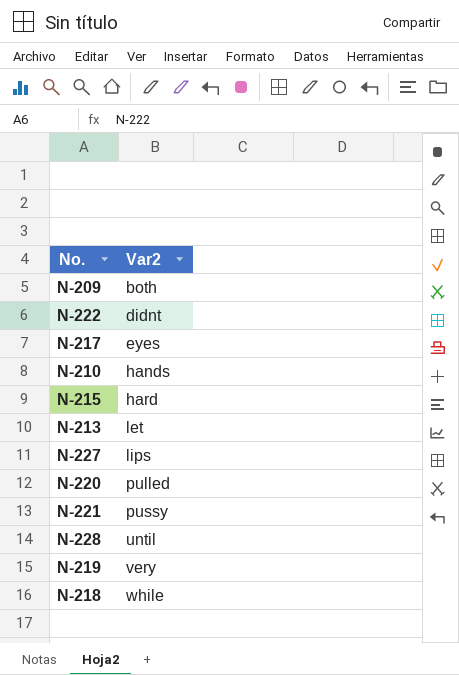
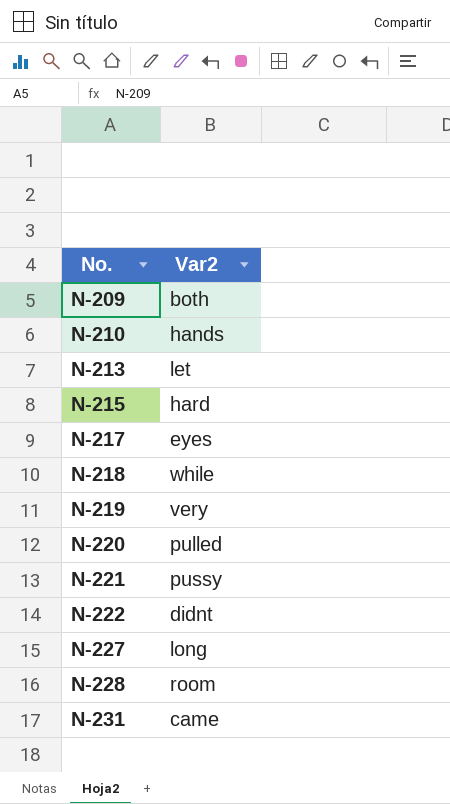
row order: Var2 ascending -> No. ascending
N-227 | Var2: lips -> long
N-228 | Var2: until -> room
row N-231: none -> came

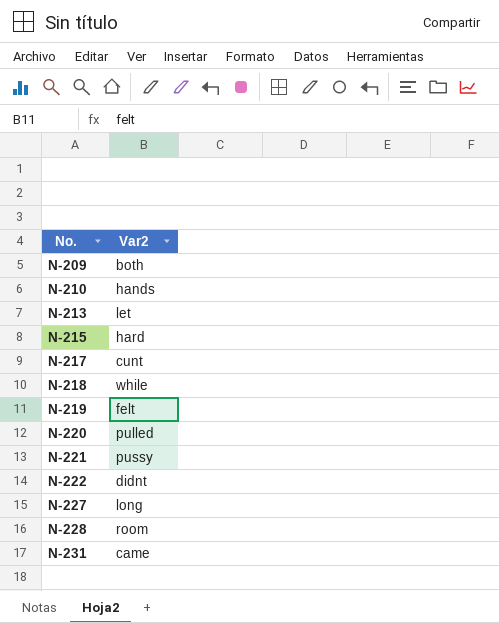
N-217 | Var2: eyes -> cunt
N-219 | Var2: very -> felt

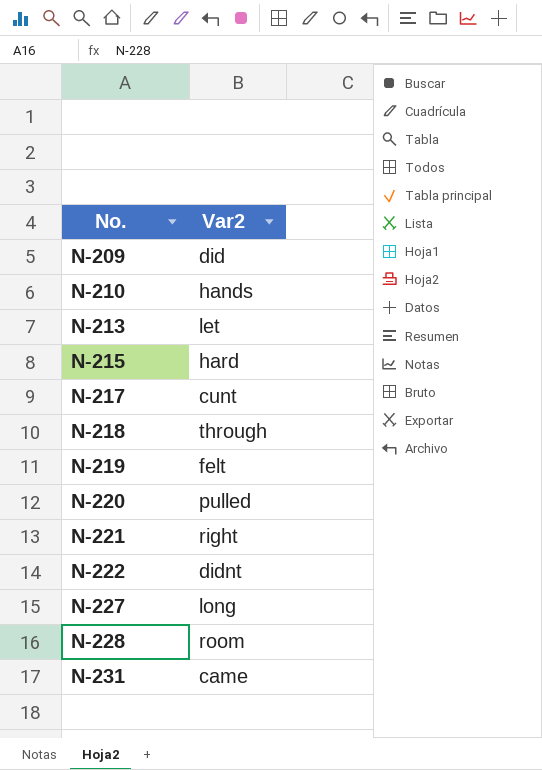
N-209 | Var2: both -> did
N-218 | Var2: while -> through
N-221 | Var2: pussy -> right

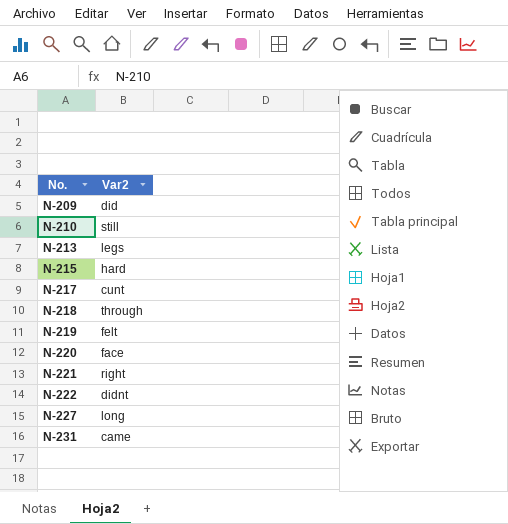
row N-228: room -> none
N-210 | Var2: hands -> still
N-213 | Var2: let -> legs
N-220 | Var2: pulled -> face

